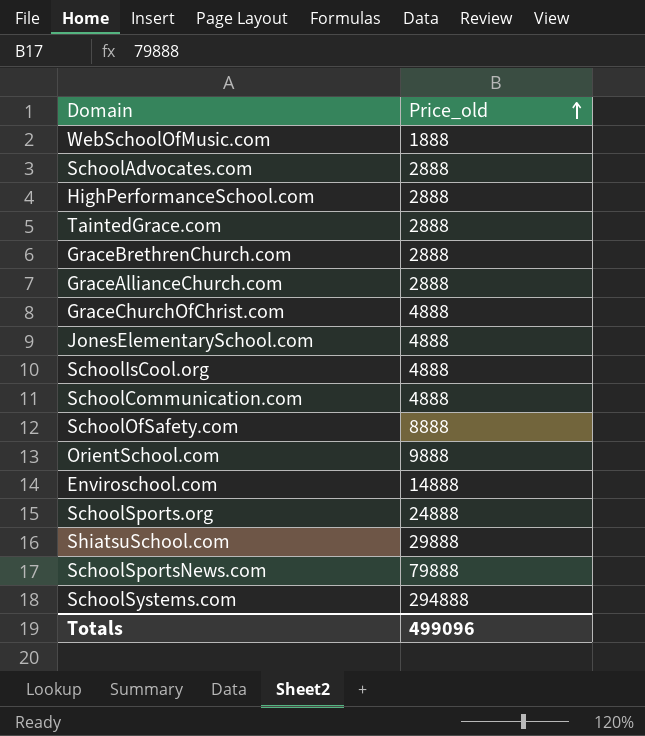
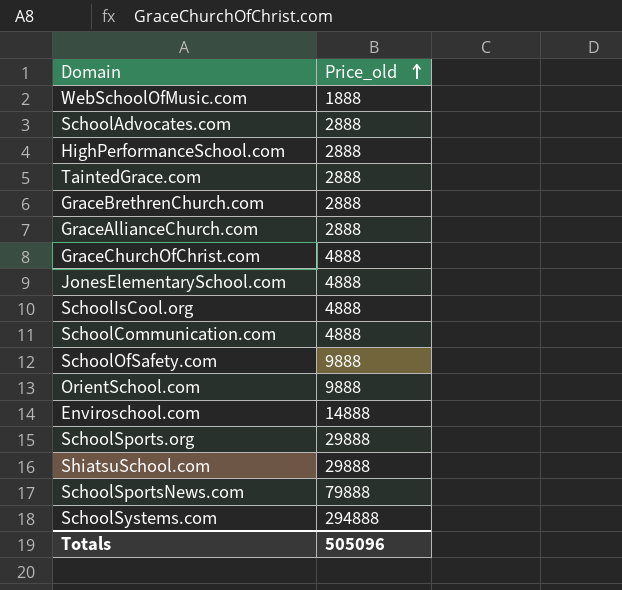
SchoolOfSafety.com | Price_old: 8888 -> 9888
SchoolSports.org | Price_old: 24888 -> 29888
Totals | Price_old: 499096 -> 505096

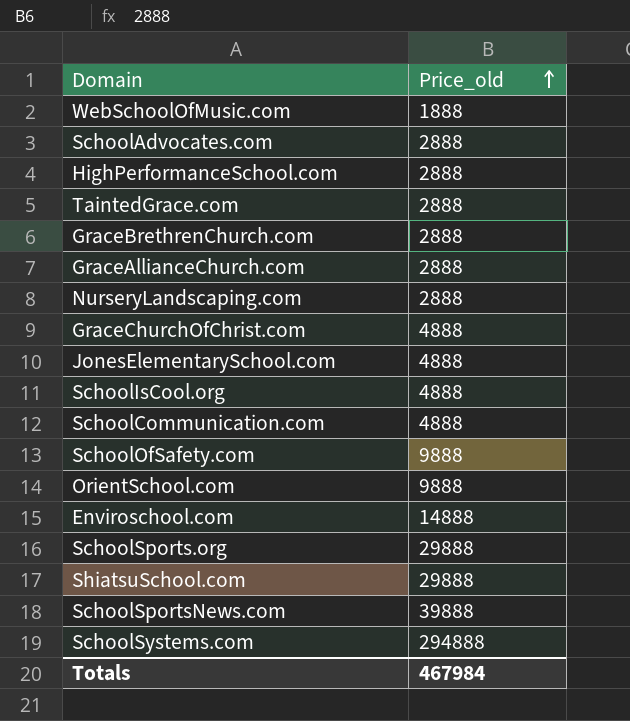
row NurseryLandscaping.com: none -> 2888
SchoolSportsNews.com | Price_old: 79888 -> 39888
Totals | Price_old: 505096 -> 467984

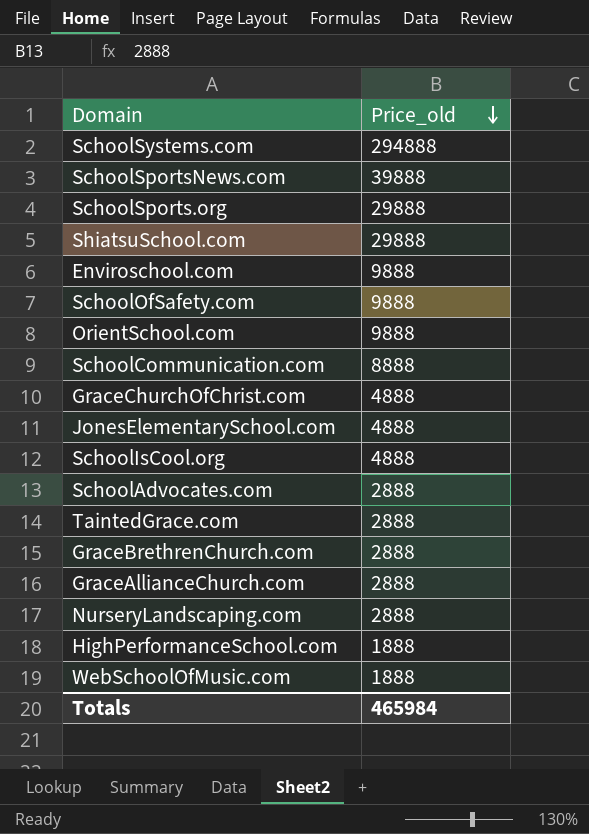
row order: Price_old ascending -> Price_old descending
Enviroschool.com | Price_old: 14888 -> 9888
SchoolCommunication.com | Price_old: 4888 -> 8888
HighPerformanceSchool.com | Price_old: 2888 -> 1888
Totals | Price_old: 467984 -> 465984

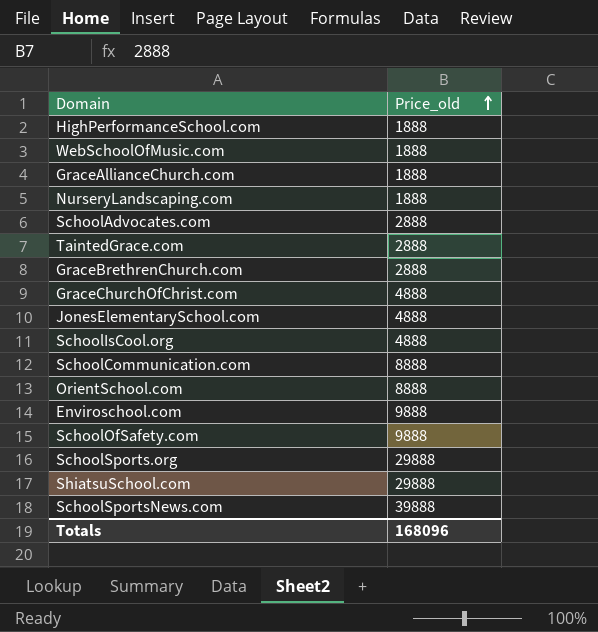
row order: Price_old descending -> Price_old ascending
row SchoolSystems.com: 294888 -> none
GraceAllianceChurch.com | Price_old: 2888 -> 1888
NurseryLandscaping.com | Price_old: 2888 -> 1888
OrientSchool.com | Price_old: 9888 -> 8888
Totals | Price_old: 465984 -> 168096

